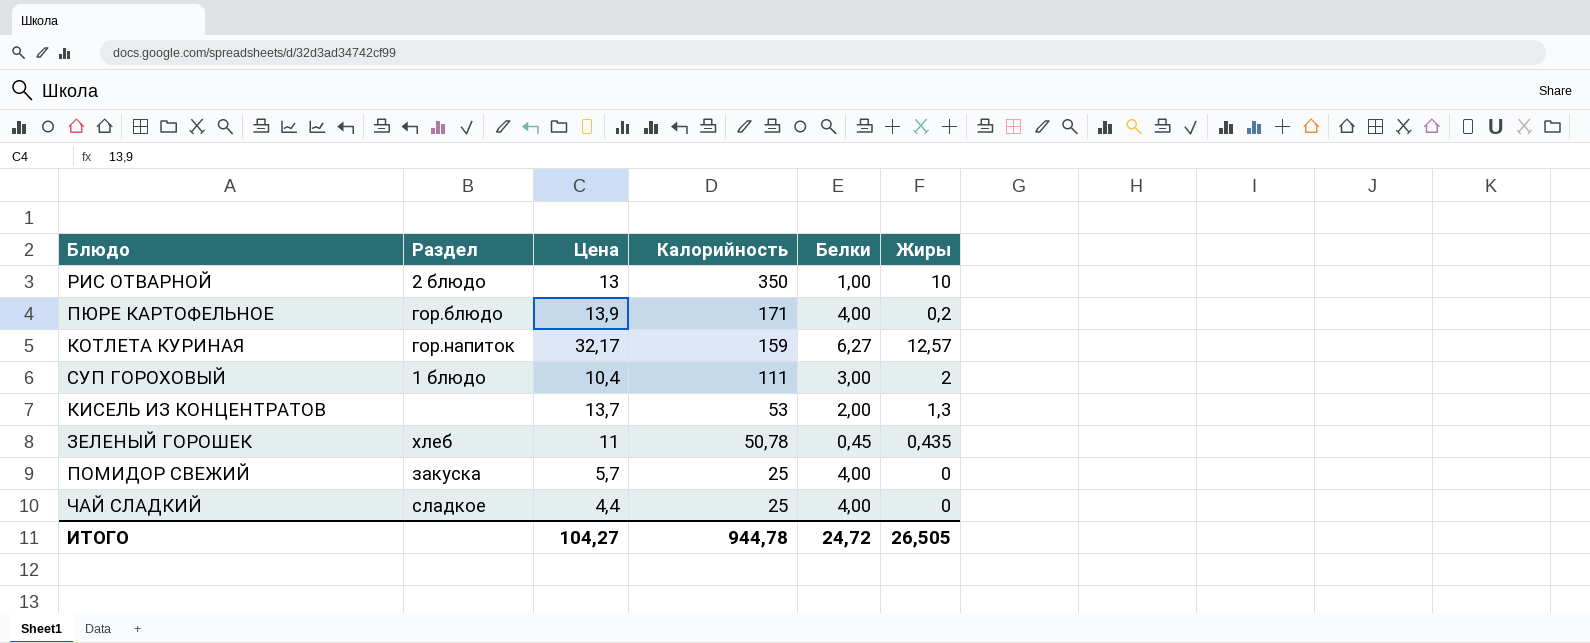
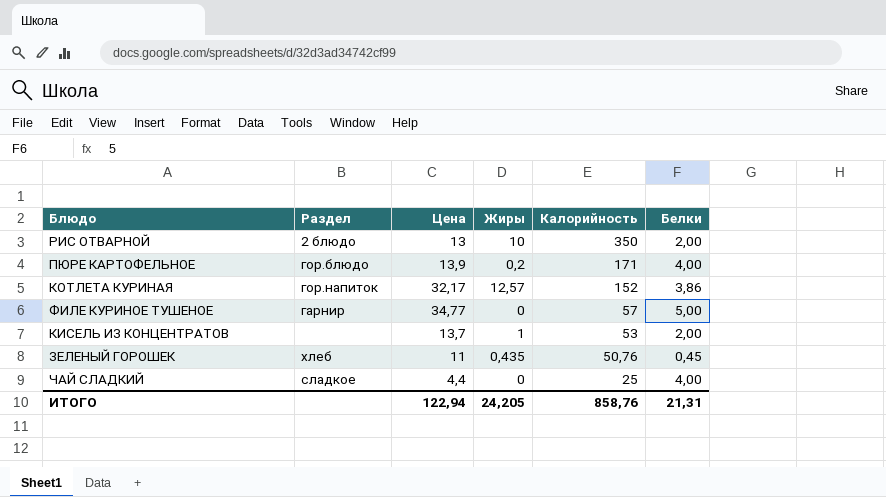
column Жиры | position: 6 -> 4
row СУП ГОРОХОВЫЙ: 1 блюдо | 10,4 | 111 | 3,00 | 2 -> none
row ПОМИДОР СВЕЖИЙ: закуска | 5,7 | 25 | 4,00 | 0 -> none
РИС ОТВАРНОЙ | Белки: 1,00 -> 2,00
КОТЛЕТА КУРИНАЯ | Калорийность: 159 -> 152
КОТЛЕТА КУРИНАЯ | Белки: 6,27 -> 3,86
row ФИЛЕ КУРИНОЕ ТУШЕНОЕ: none -> гарнир | 34,77 | 0 | 57 | 5,00
КИСЕЛЬ ИЗ КОНЦЕНТРАТОВ | Жиры: 1,3 -> 1
ЗЕЛЕНЫЙ ГОРОШЕК | Калорийность: 50,78 -> 50,76
ИТОГО | Цена: 104,27 -> 122,94
ИТОГО | Жиры: 26,505 -> 24,205
ИТОГО | Калорийность: 944,78 -> 858,76
ИТОГО | Белки: 24,72 -> 21,31

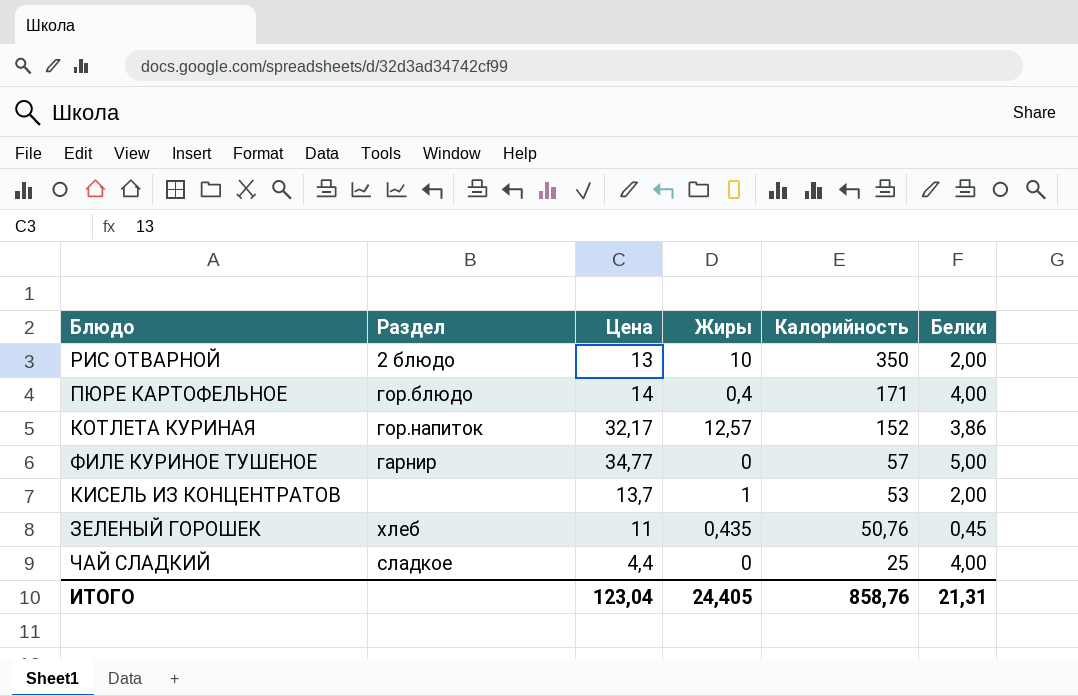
ПЮРЕ КАРТОФЕЛЬНОЕ | Цена: 13,9 -> 14
ПЮРЕ КАРТОФЕЛЬНОЕ | Жиры: 0,2 -> 0,4
ИТОГО | Цена: 122,94 -> 123,04
ИТОГО | Жиры: 24,205 -> 24,405

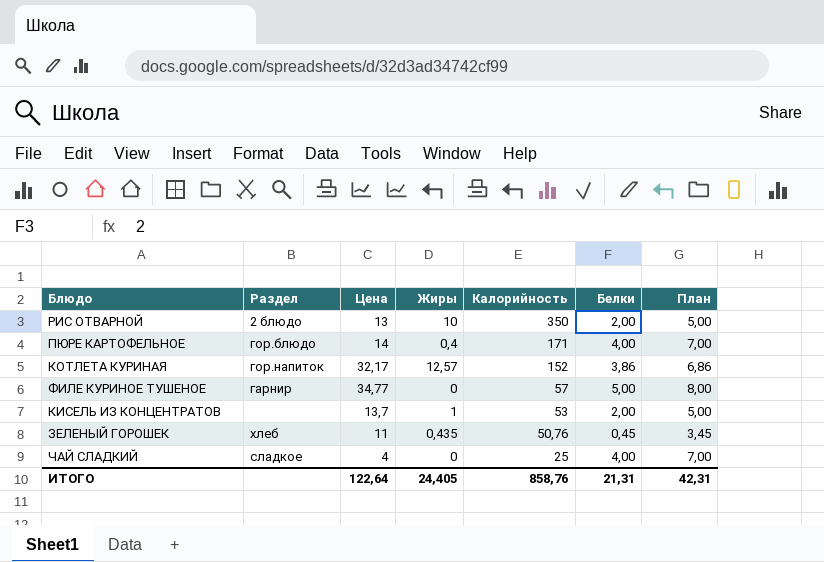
column План | formula: none -> [Белки] + 3
ЧАЙ СЛАДКИЙ | Цена: 4,4 -> 4
ИТОГО | Цена: 123,04 -> 122,64

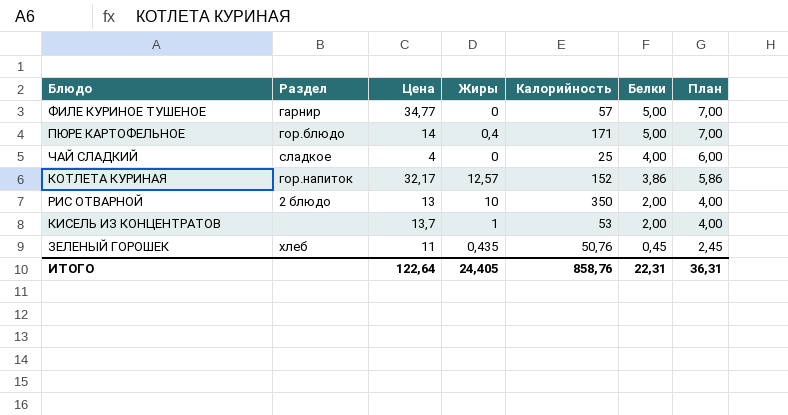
row order: Калорийность descending -> Белки descending
column План | formula: [Белки] + 3 -> [Белки] + 2
ПЮРЕ КАРТОФЕЛЬНОЕ | Белки: 4,00 -> 5,00
ИТОГО | Белки: 21,31 -> 22,31
ИТОГО | План: 42,31 -> 36,31

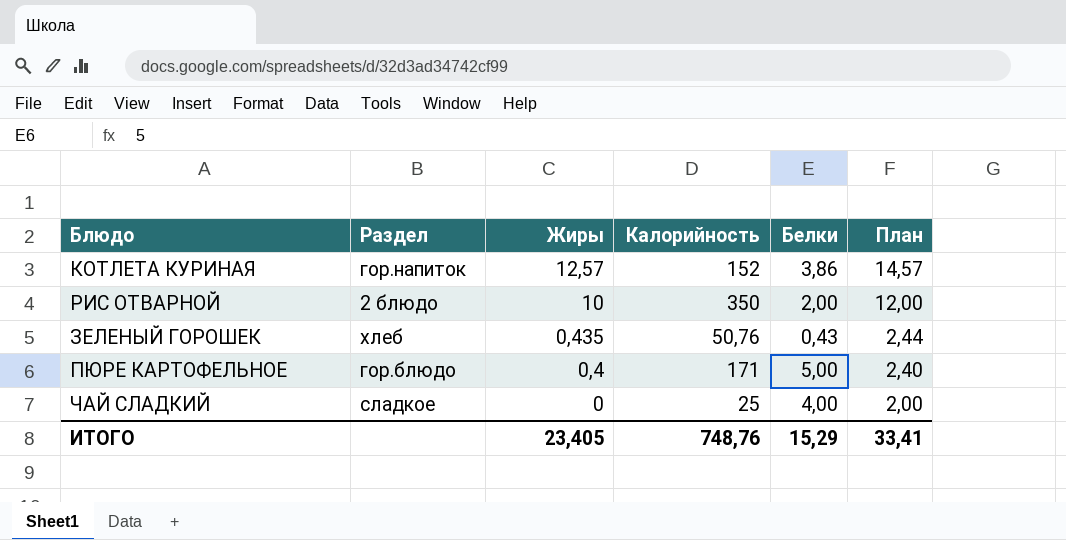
row order: Белки descending -> Жиры descending
column Цена | position: 3 -> none
column План | formula: [Белки] + 2 -> [Жиры] + 2
row ФИЛЕ КУРИНОЕ ТУШЕНОЕ: гарнир | 34,77 | 0 | 57 | 5,00 | 7,00 -> none
row КИСЕЛЬ ИЗ КОНЦЕНТРАТОВ: none | 13,7 | 1 | 53 | 2,00 | 4,00 -> none
ЗЕЛЕНЫЙ ГОРОШЕК | Белки: 0,45 -> 0,43
ИТОГО | Жиры: 24,405 -> 23,405
ИТОГО | Калорийность: 858,76 -> 748,76
ИТОГО | Белки: 22,31 -> 15,29
ИТОГО | План: 36,31 -> 33,41

